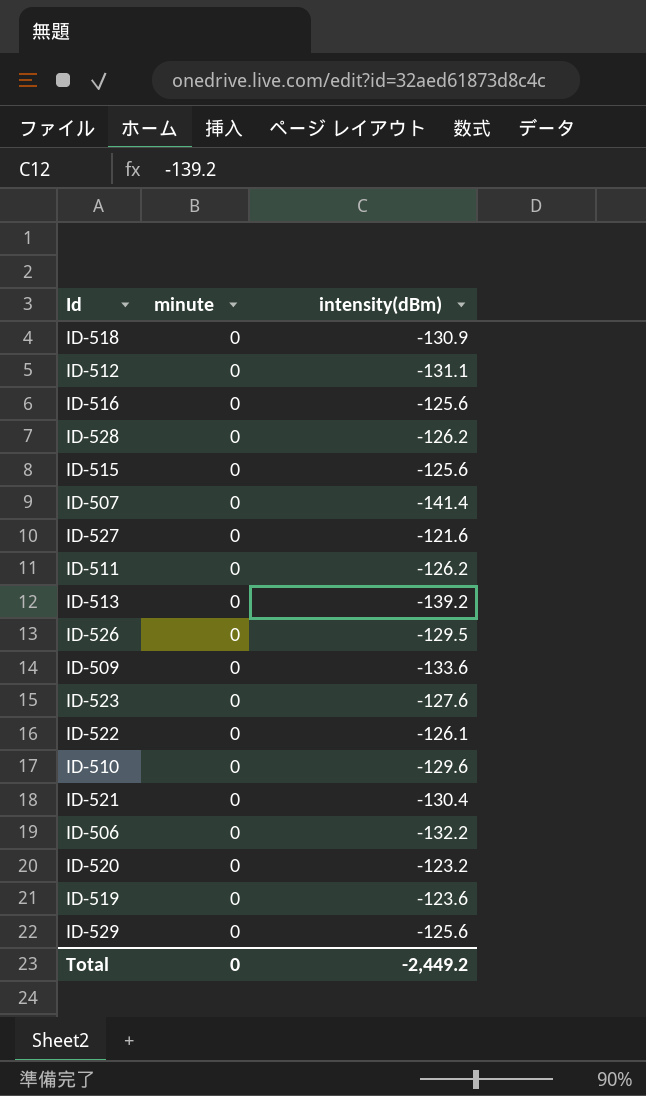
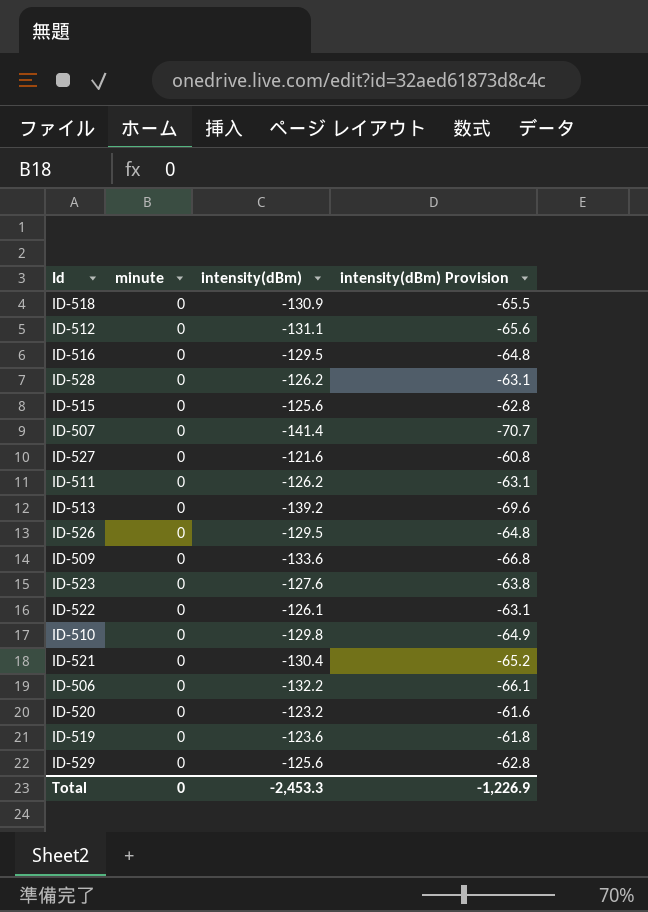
column intensity(dBm) Provision | formula: none -> [intensity(dBm)] * 0.5
ID-516 | intensity(dBm): -125.6 -> -129.5
ID-510 | intensity(dBm): -129.6 -> -129.8
Total | intensity(dBm): -2,449.2 -> -2,453.3

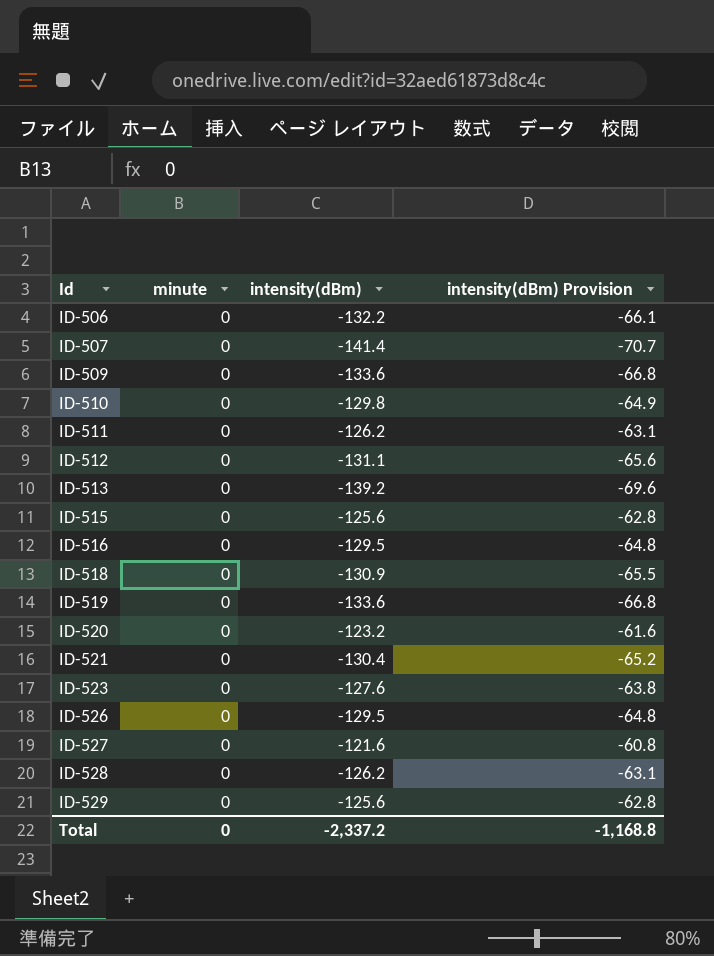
row order: none -> Id ascending
row ID-522: 0 | -126.1 | -63.1 -> none
ID-519 | intensity(dBm): -123.6 -> -133.6
ID-519 | intensity(dBm) Provision: -61.8 -> -66.8
Total | intensity(dBm): -2,453.3 -> -2,337.2
Total | intensity(dBm) Provision: -1,226.9 -> -1,168.8

